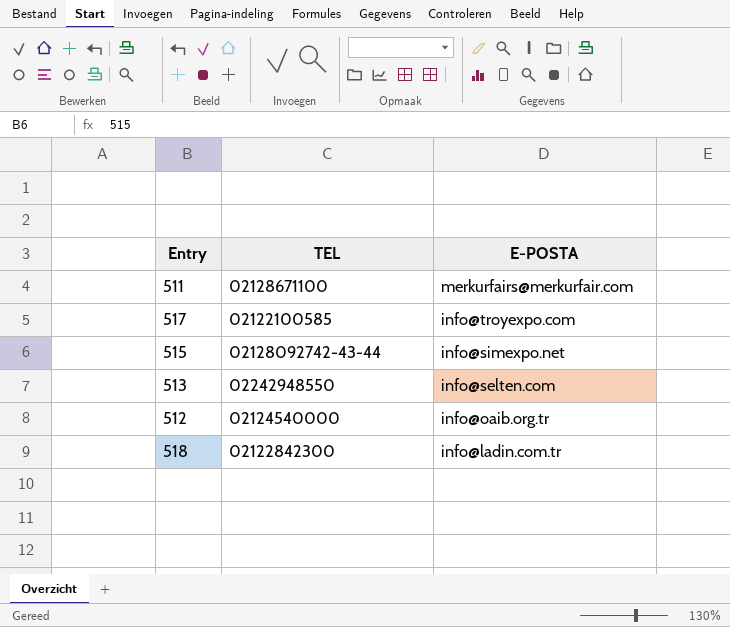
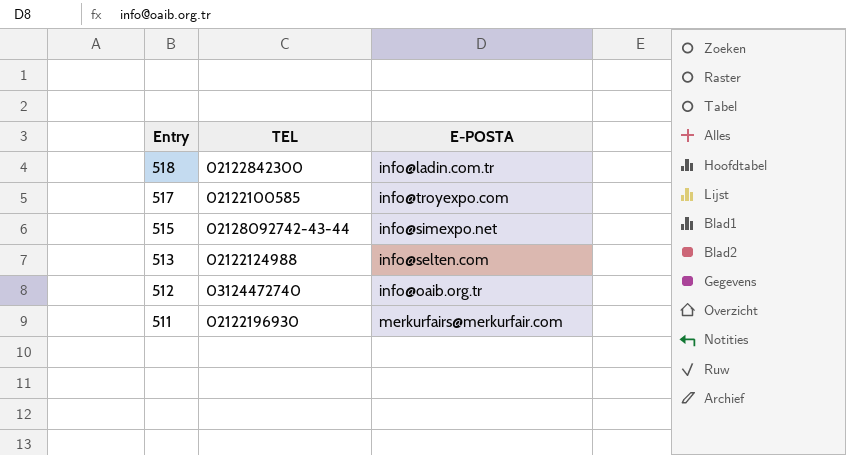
row order: E-POSTA descending -> Entry descending
513 | TEL: 02242948550 -> 02122124988
512 | TEL: 02124540000 -> 03124472740
511 | TEL: 02128671100 -> 02122196930

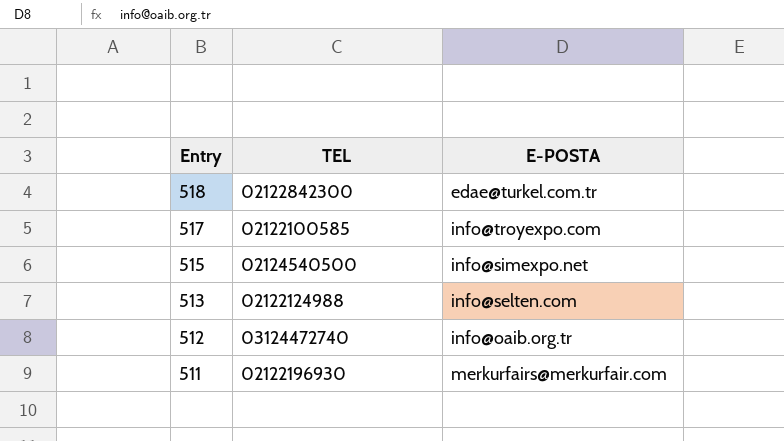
518 | E-POSTA: info@ladin.com.tr -> edae@turkel.com.tr
515 | TEL: 02128092742-43-44 -> 02124540500

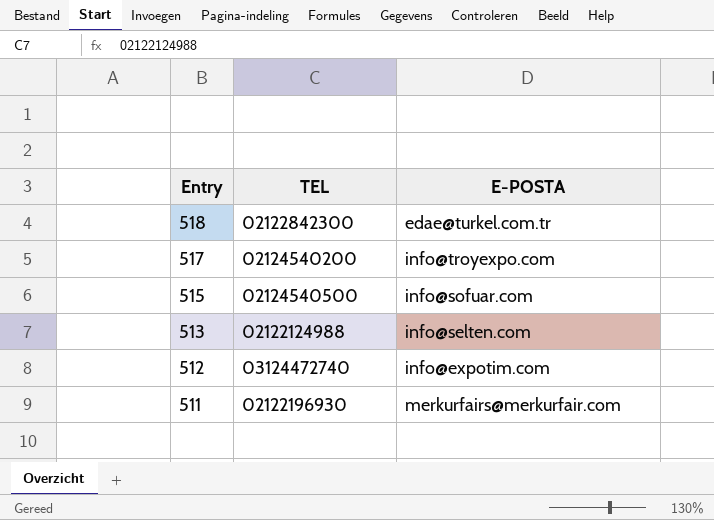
517 | TEL: 02122100585 -> 02124540200
515 | E-POSTA: info@simexpo.net -> info@sofuar.com
512 | E-POSTA: info@oaib.org.tr -> info@expotim.com

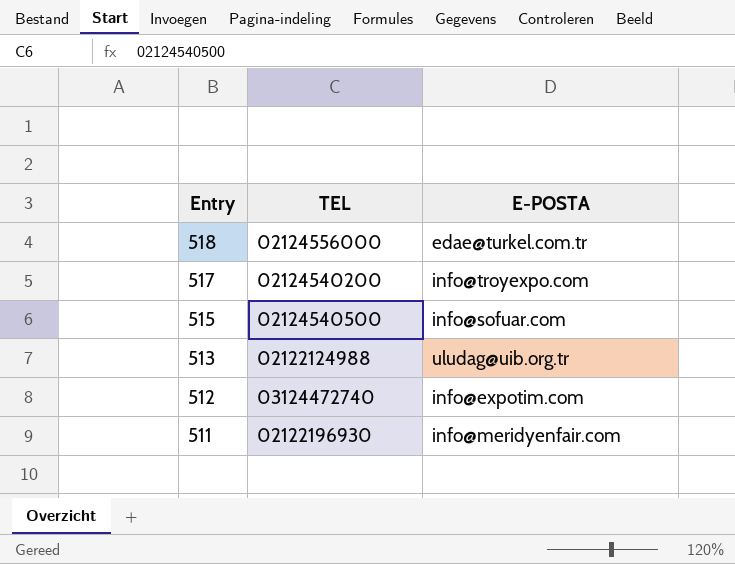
518 | TEL: 02122842300 -> 02124556000
513 | E-POSTA: info@selten.com -> uludag@uib.org.tr
511 | E-POSTA: merkurfairs@merkurfair.com -> info@meridyenfair.com

